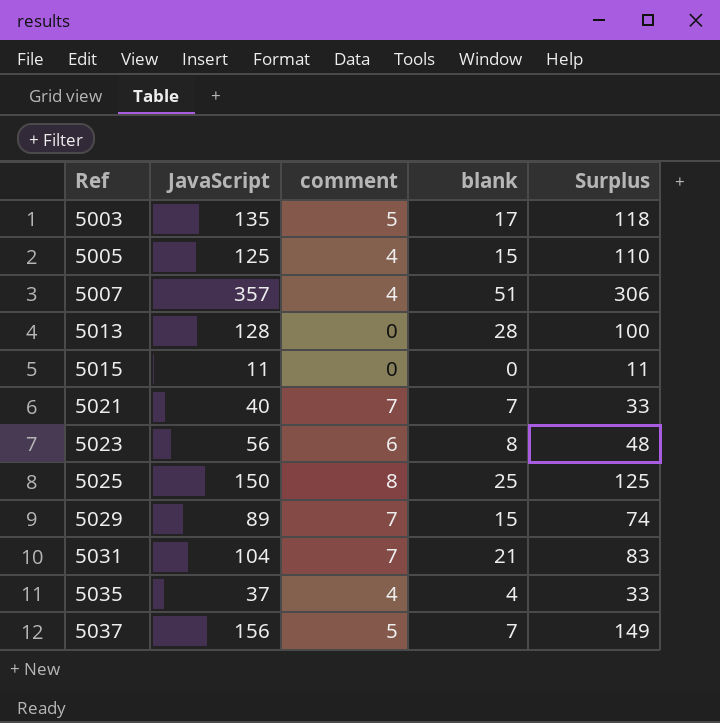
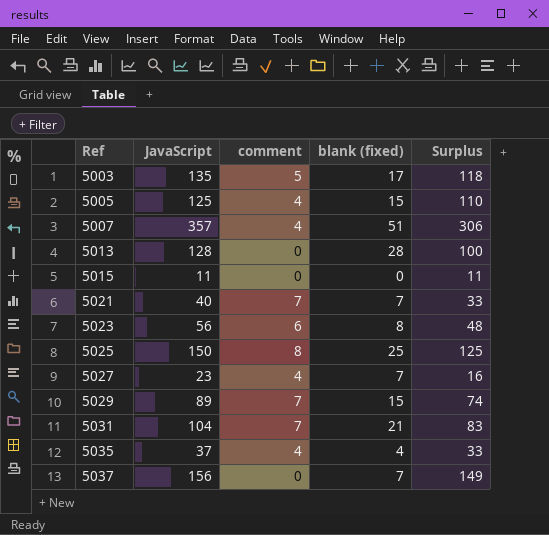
column name: blank -> blank (fixed)
row 5027: none -> 23 | 4 | 7 | 16
5037 | comment: 5 -> 0

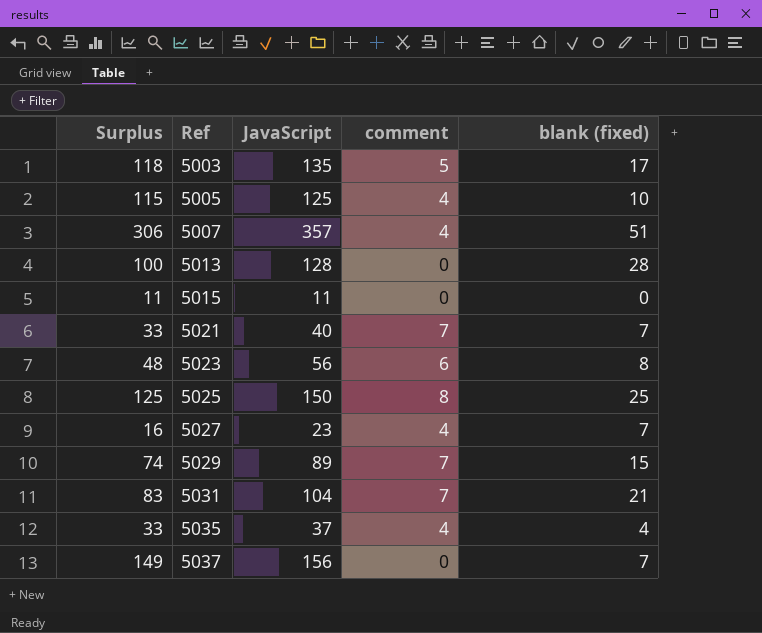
column Surplus | position: 5 -> 1
5005 | Surplus: 110 -> 115
5005 | blank (fixed): 15 -> 10

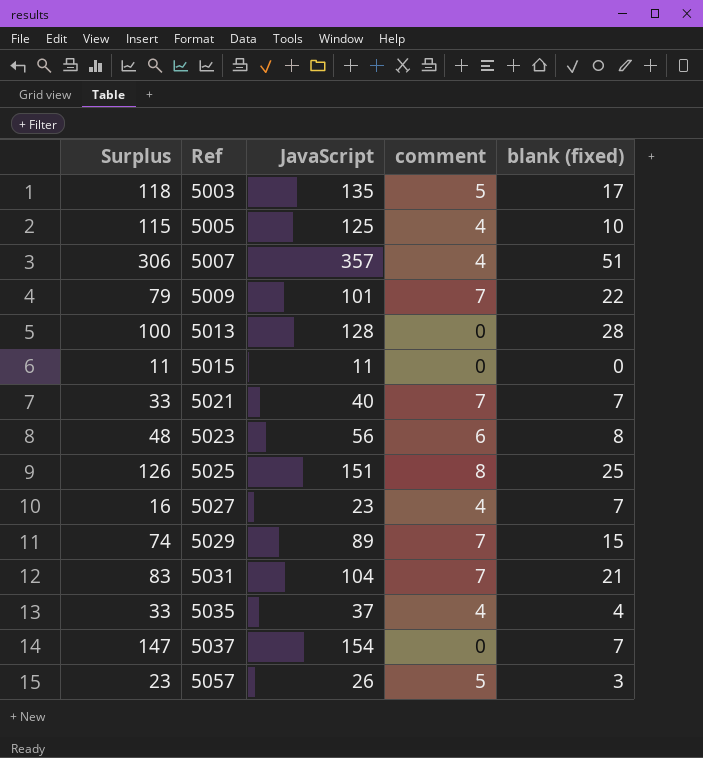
row 5009: none -> 79 | 101 | 7 | 22
5025 | Surplus: 125 -> 126
5025 | JavaScript: 150 -> 151
5037 | Surplus: 149 -> 147
5037 | JavaScript: 156 -> 154
row 5057: none -> 23 | 26 | 5 | 3

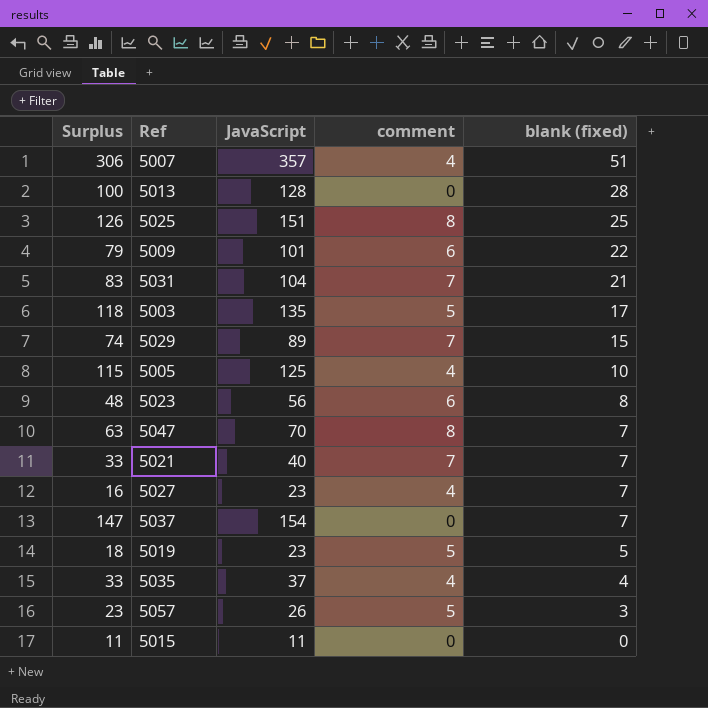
row order: Ref ascending -> blank (fixed) descending
5009 | comment: 7 -> 6
row 5047: none -> 63 | 70 | 8 | 7
row 5019: none -> 18 | 23 | 5 | 5

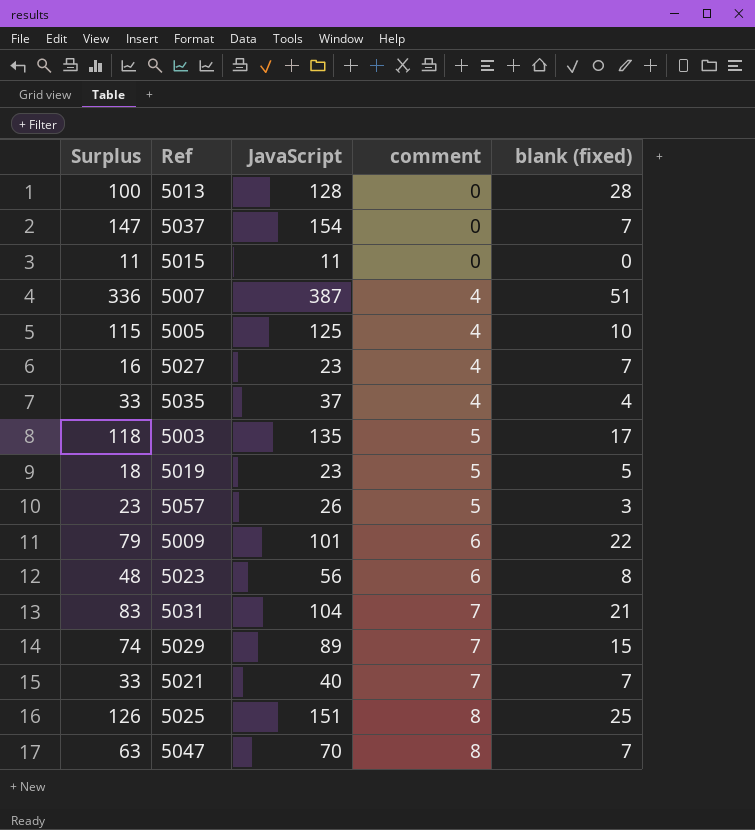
row order: blank (fixed) descending -> comment ascending
5007 | Surplus: 306 -> 336
5007 | JavaScript: 357 -> 387

